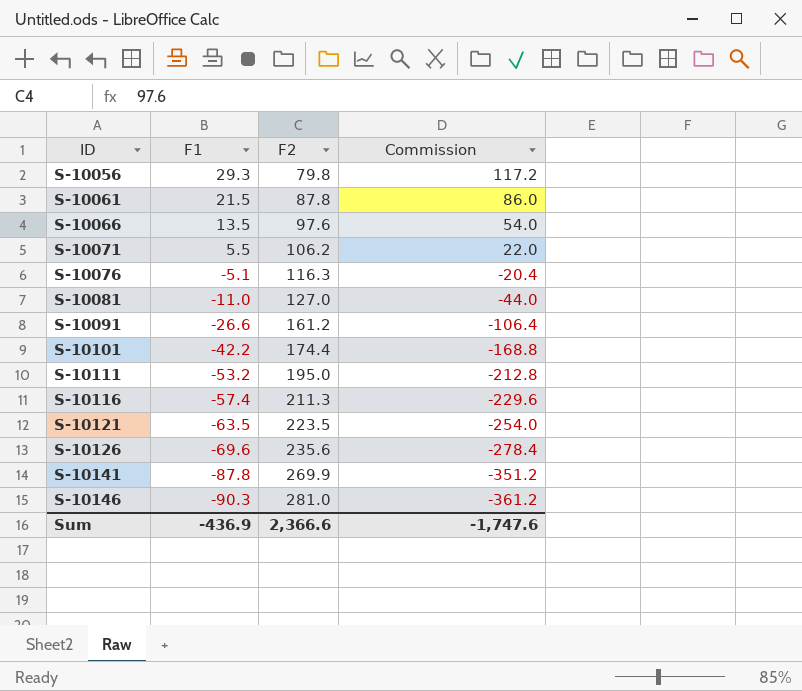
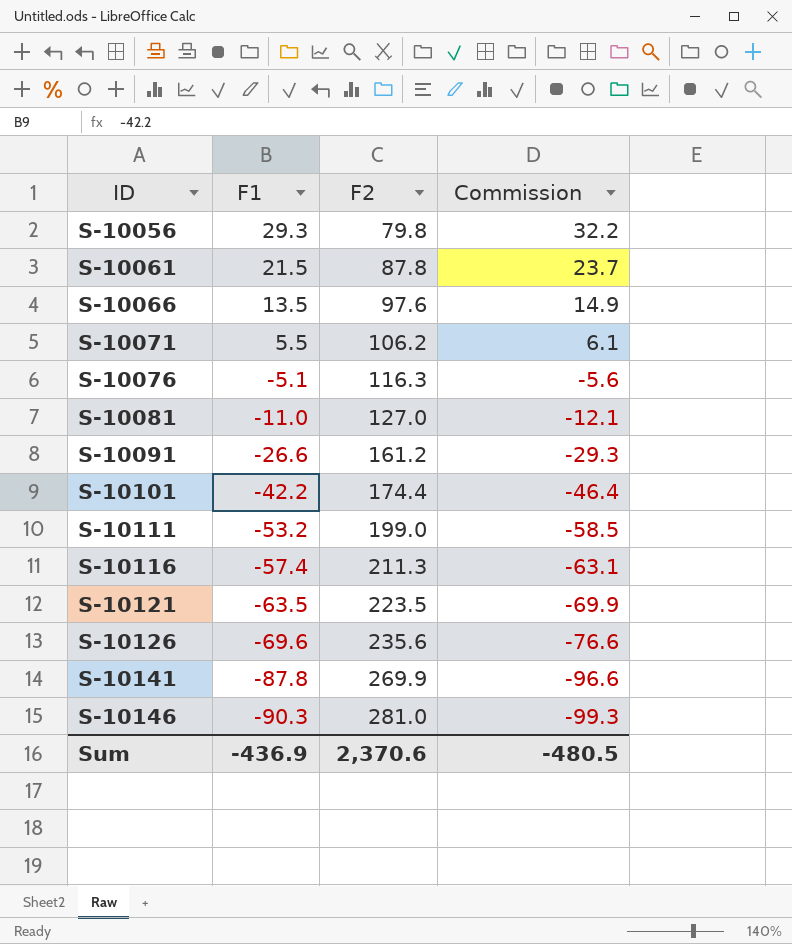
column Commission | formula: [F1] * 4 -> [F1] * 1.1
S-10111 | F2: 195.0 -> 199.0
Sum | F2: 2,366.6 -> 2,370.6
Sum | Commission: -1,747.6 -> -480.5

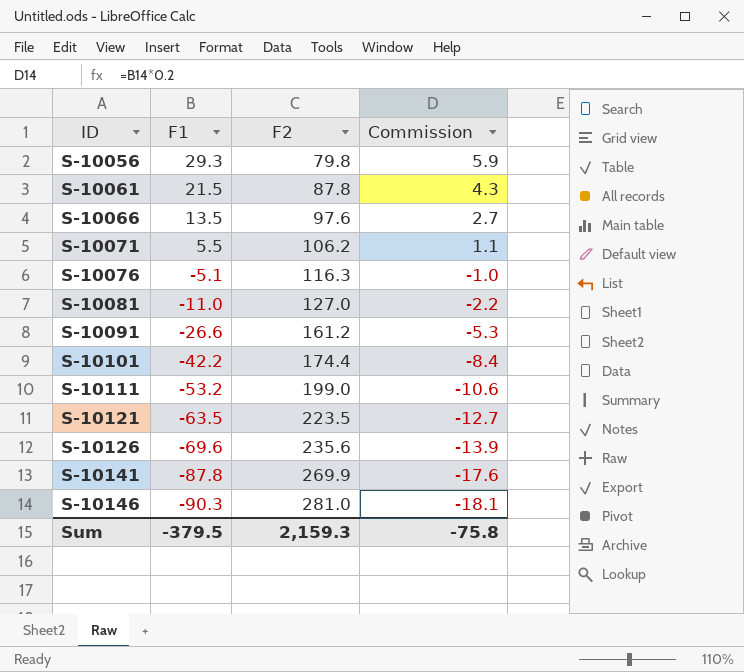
column Commission | formula: [F1] * 1.1 -> [F1] * 0.2
row S-10116: -57.4 | 211.3 | -63.1 -> none
Sum | F1: -436.9 -> -379.5
Sum | F2: 2,370.6 -> 2,159.3
Sum | Commission: -480.5 -> -75.8

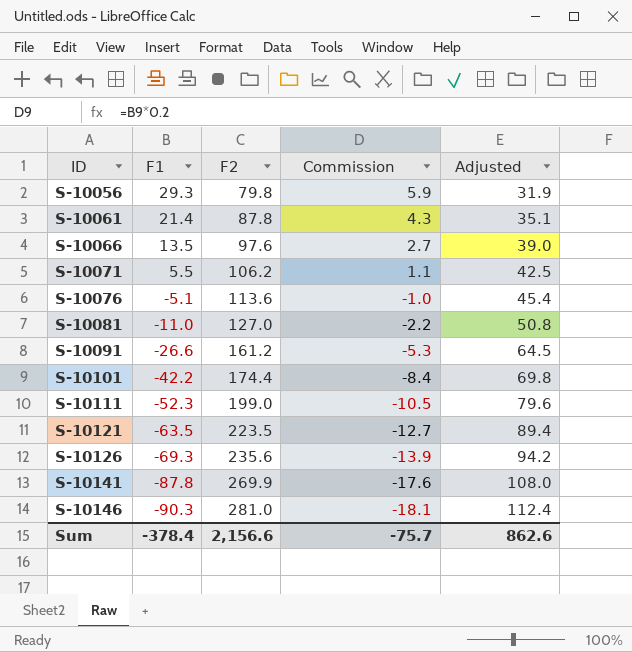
column Adjusted | formula: none -> [F2] * 0.4
S-10061 | F1: 21.5 -> 21.4
S-10076 | F2: 116.3 -> 113.6
S-10111 | F1: -53.2 -> -52.3
S-10111 | Commission: -10.6 -> -10.5
S-10126 | F1: -69.6 -> -69.3
Sum | F1: -379.5 -> -378.4
Sum | F2: 2,159.3 -> 2,156.6
Sum | Commission: -75.8 -> -75.7

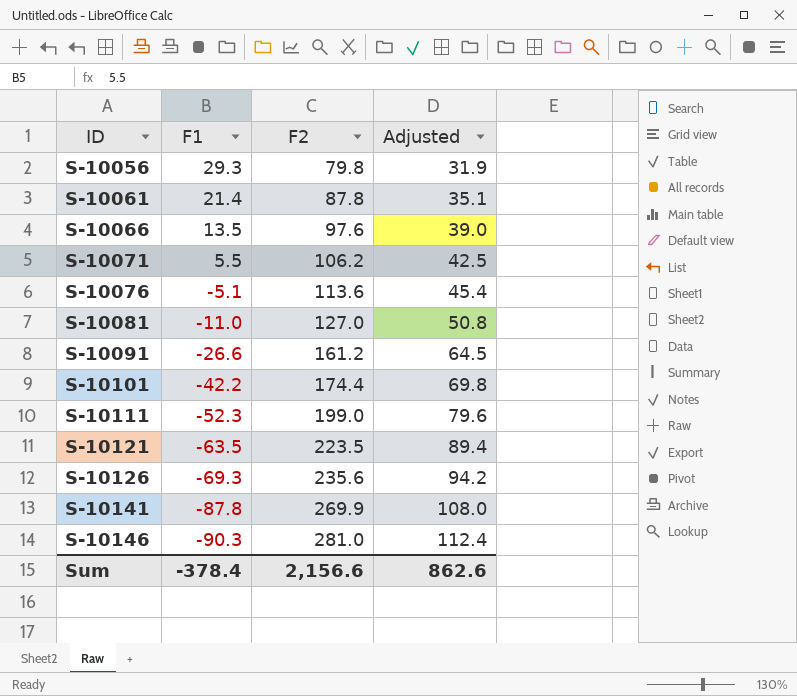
column Commission | formula: [F1] * 0.2 -> none

